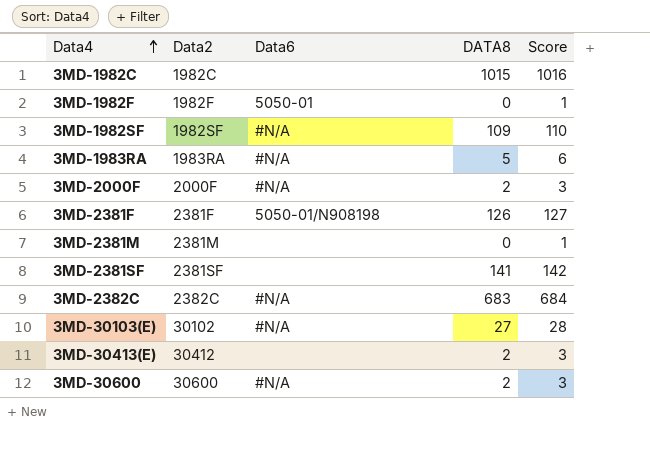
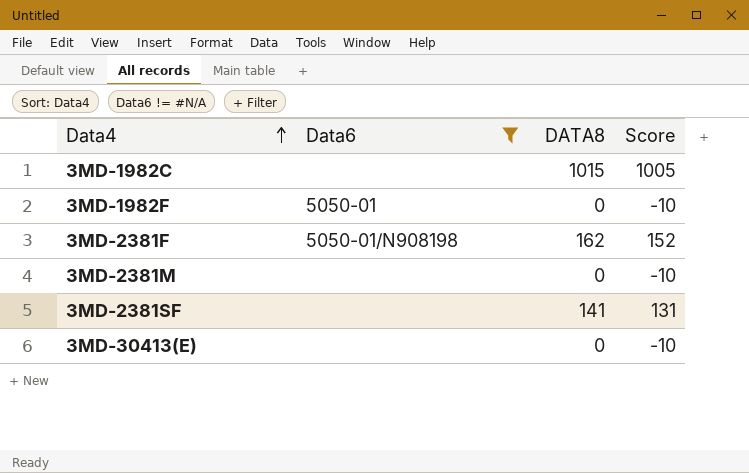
filter: none -> Data6 != #N/A
column Data2 | position: 2 -> none
column Score | formula: [DATA8] + 1 -> [DATA8] - 10
3MD-2381F | DATA8: 126 -> 162
3MD-30413(E) | DATA8: 2 -> 0

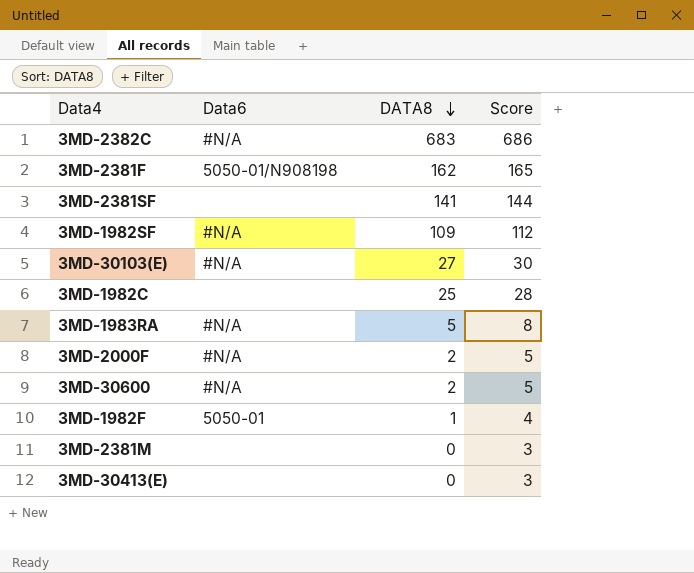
filter: Data6 != #N/A -> none
row order: Data4 ascending -> DATA8 descending
column Score | formula: [DATA8] - 10 -> [DATA8] + 3
3MD-1982C | DATA8: 1015 -> 25
3MD-1982F | DATA8: 0 -> 1

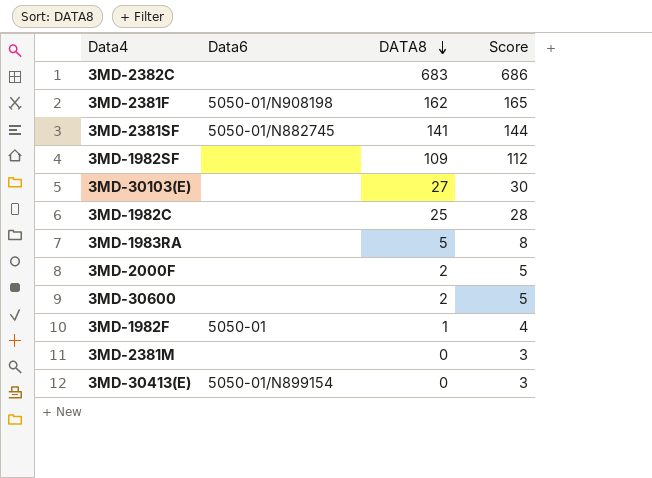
3MD-2382C | Data6: #N/A -> none
3MD-2381SF | Data6: none -> 5050-01/N882745
3MD-1982SF | Data6: #N/A -> none
3MD-30103(E) | Data6: #N/A -> none
3MD-1983RA | Data6: #N/A -> none
3MD-2000F | Data6: #N/A -> none
3MD-30600 | Data6: #N/A -> none
3MD-30413(E) | Data6: none -> 5050-01/N899154

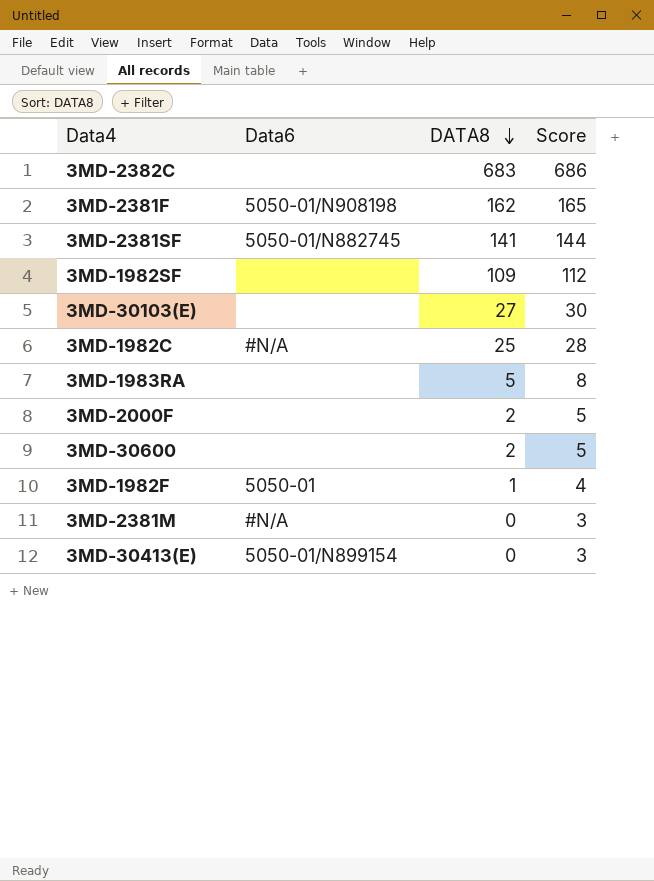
3MD-1982C | Data6: none -> #N/A
3MD-2381M | Data6: none -> #N/A

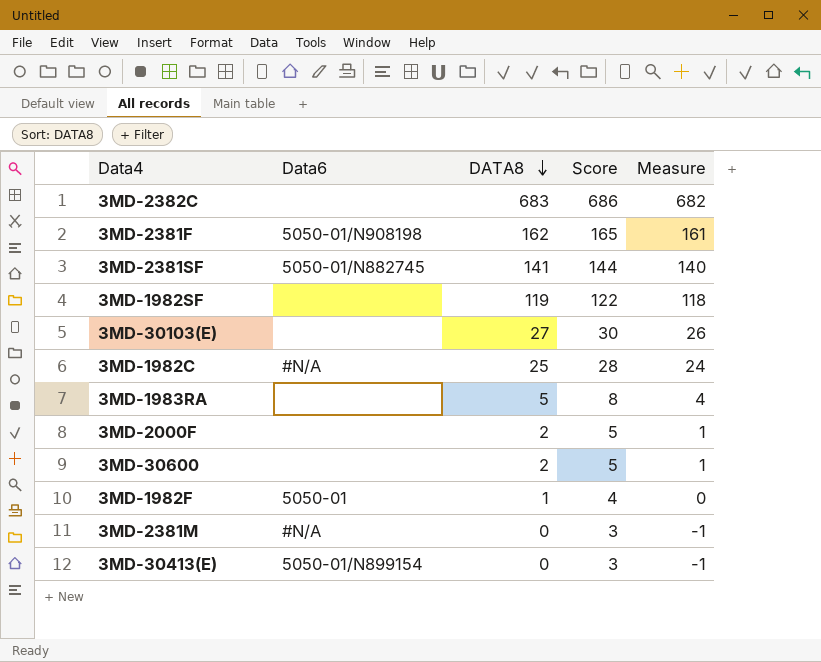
column Measure | formula: none -> [DATA8] - 1
3MD-1982SF | DATA8: 109 -> 119
3MD-1982SF | Score: 112 -> 122

